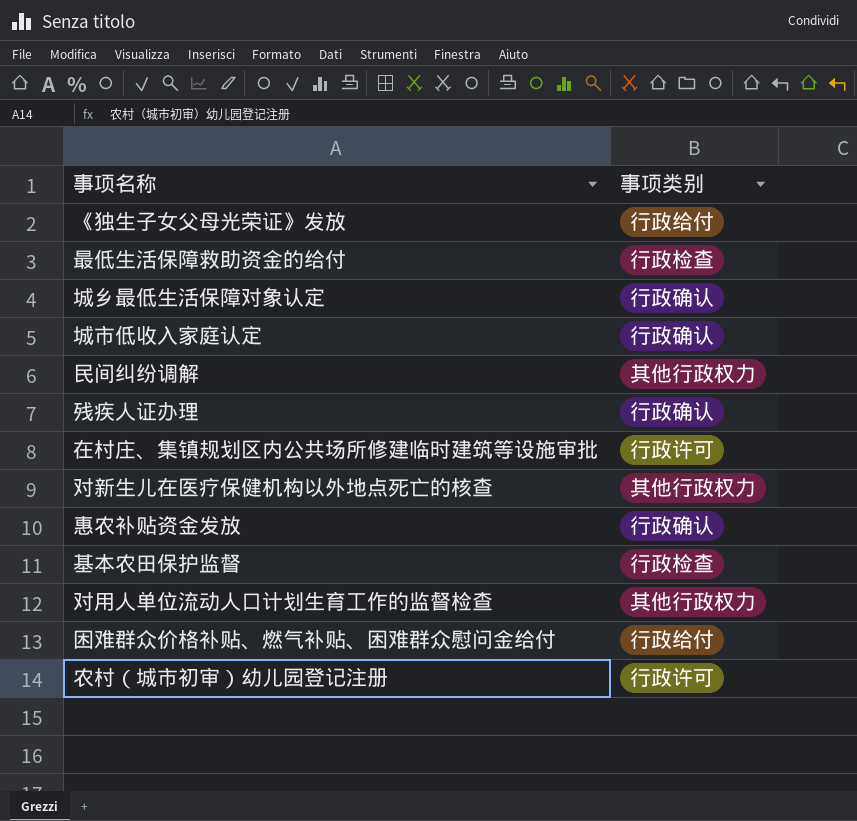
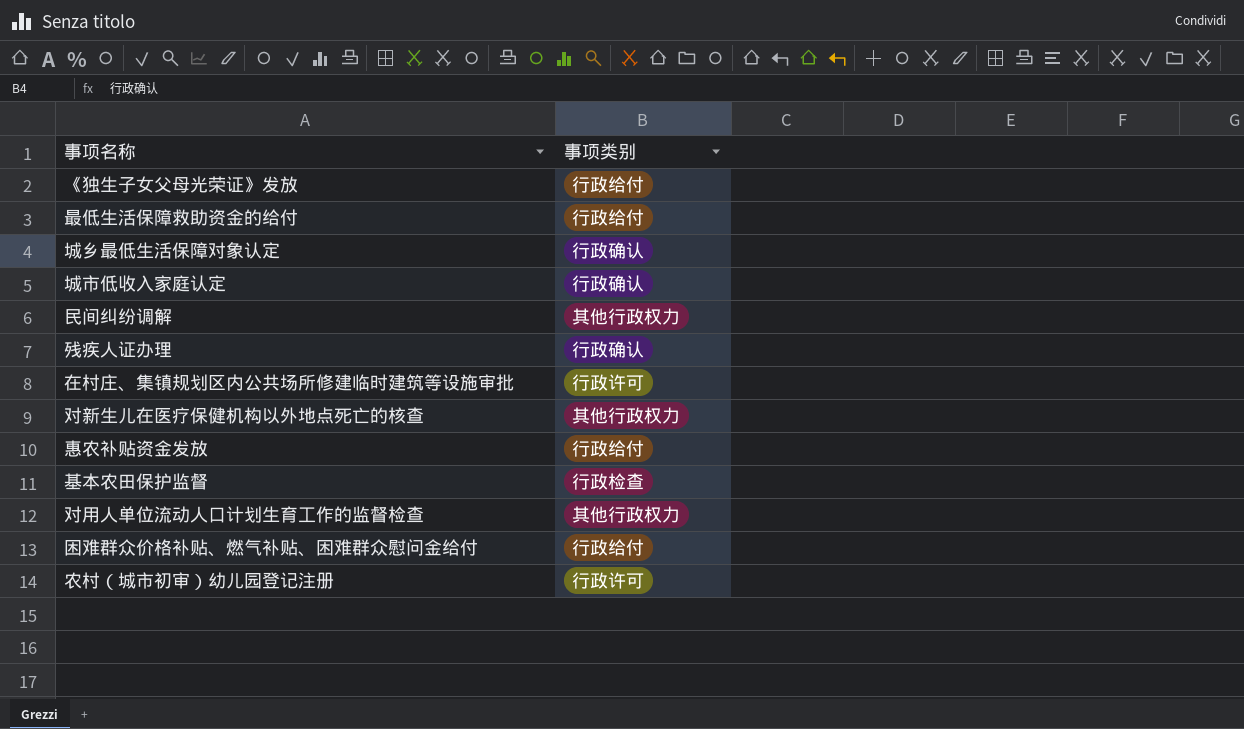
最低生活保障救助资金的给付 | 事项类别: 行政检查 -> 行政给付
惠农补贴资金发放 | 事项类别: 行政确认 -> 行政给付

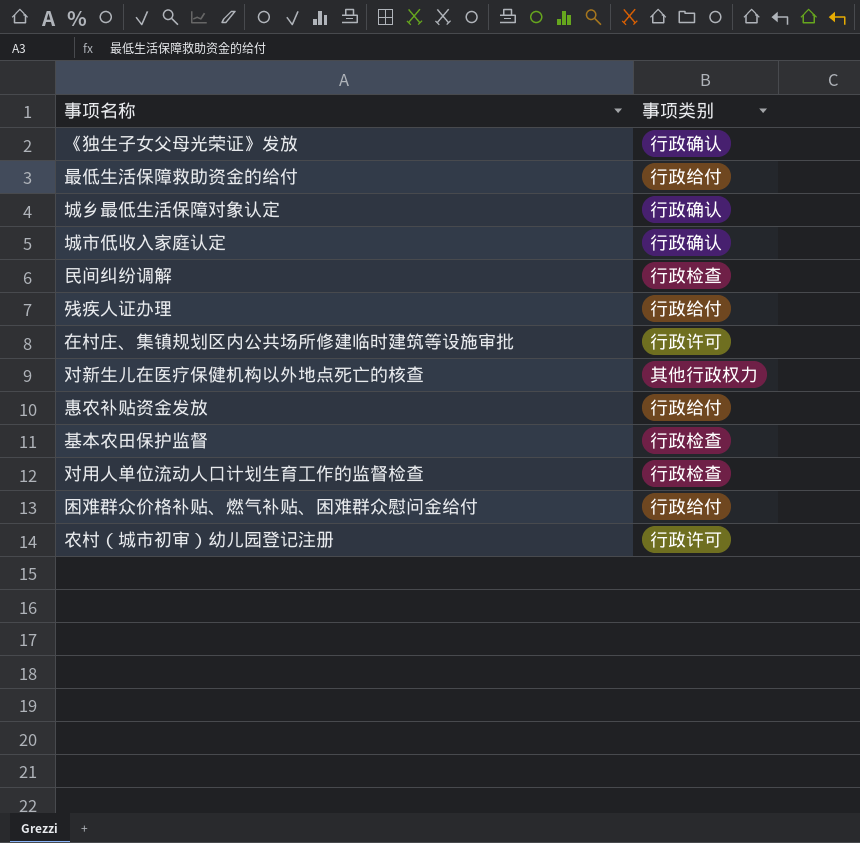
《独生子女父母光荣证》发放 | 事项类别: 行政给付 -> 行政确认
民间纠纷调解 | 事项类别: 其他行政权力 -> 行政检查
残疾人证办理 | 事项类别: 行政确认 -> 行政给付
对用人单位流动人口计划生育工作的监督检查 | 事项类别: 其他行政权力 -> 行政检查

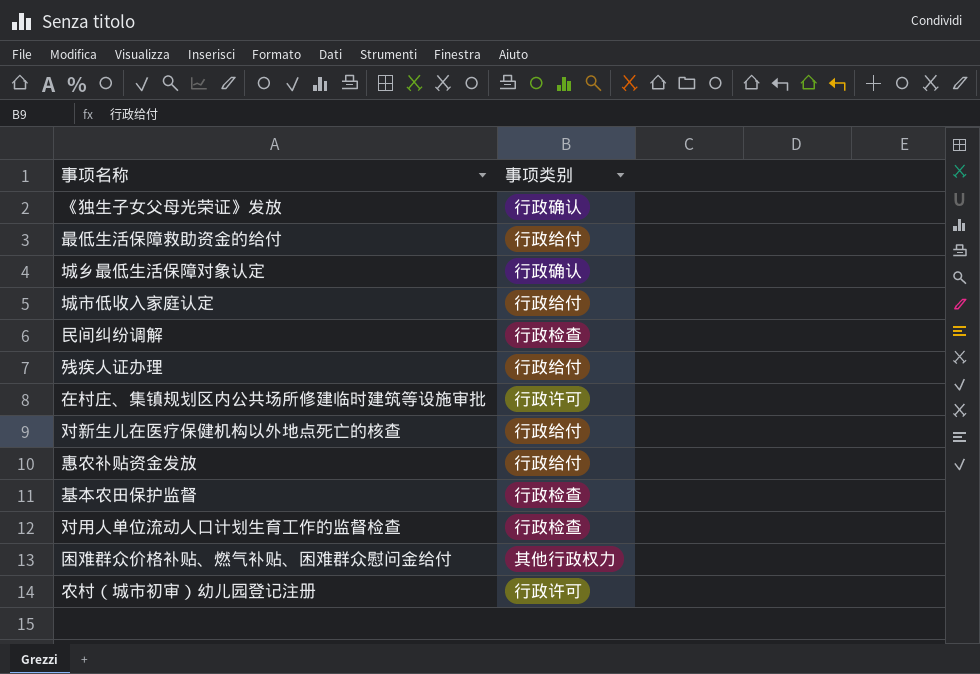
城市低收入家庭认定 | 事项类别: 行政确认 -> 行政给付
对新生儿在医疗保健机构以外地点死亡的核查 | 事项类别: 其他行政权力 -> 行政给付
困难群众价格补贴、燃气补贴、困难群众慰问金给付 | 事项类别: 行政给付 -> 其他行政权力

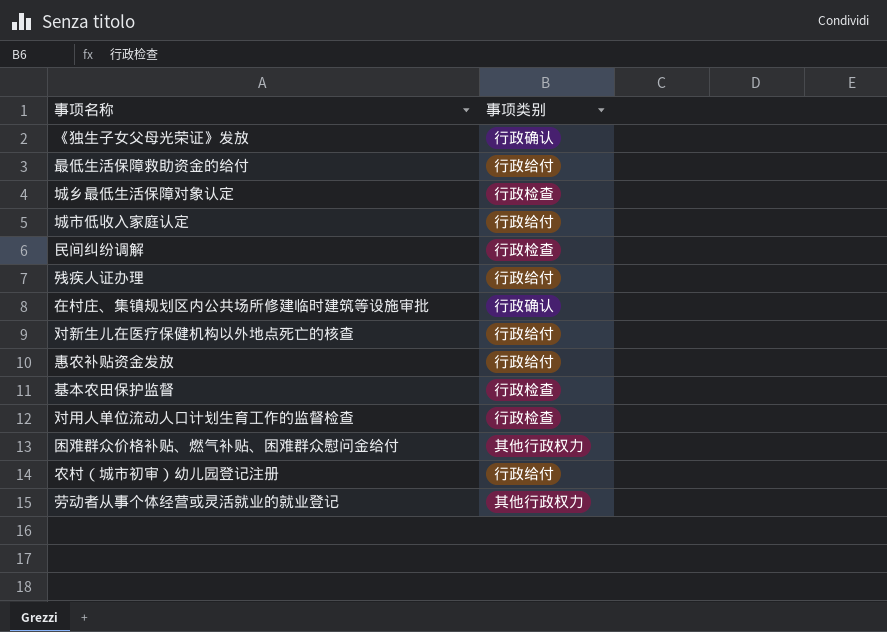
城乡最低生活保障对象认定 | 事项类别: 行政确认 -> 行政检查
在村庄、集镇规划区内公共场所修建临时建筑等设施审批 | 事项类别: 行政许可 -> 行政确认
农村（城市初审）幼儿园登记注册 | 事项类别: 行政许可 -> 行政给付
row 劳动者从事个体经营或灵活就业的就业登记: none -> 其他行政权力

